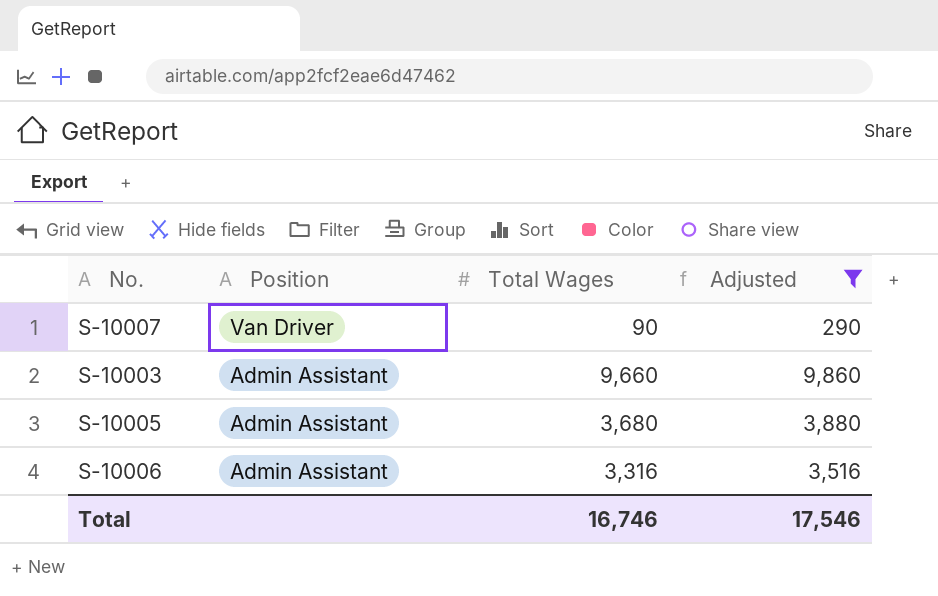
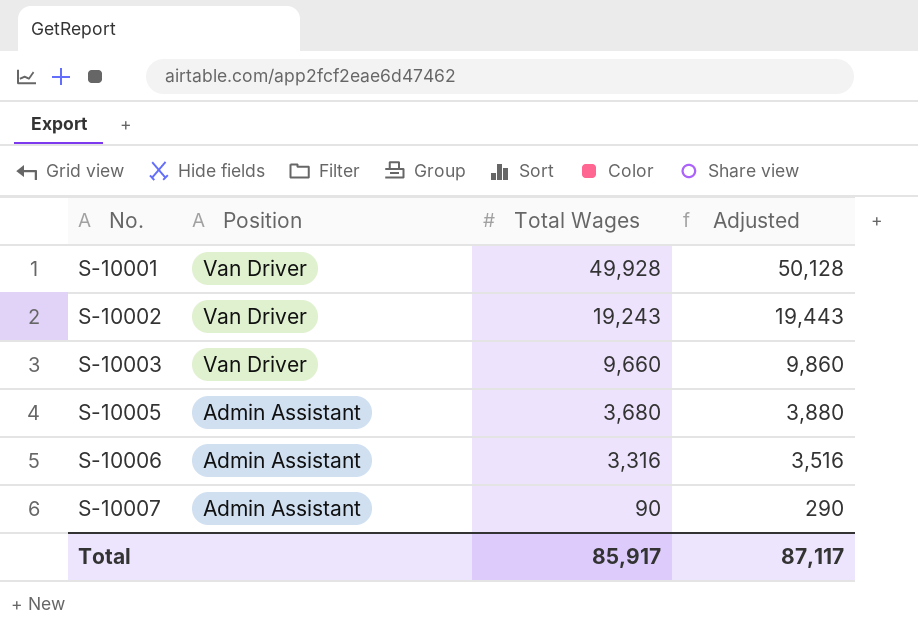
filter: Adjusted <= 9,860 -> none
row order: Position descending -> No. ascending
S-10003 | Position: Admin Assistant -> Van Driver
S-10007 | Position: Van Driver -> Admin Assistant
Total | Total Wages: 16,746 -> 85,917
Total | Adjusted: 17,546 -> 87,117

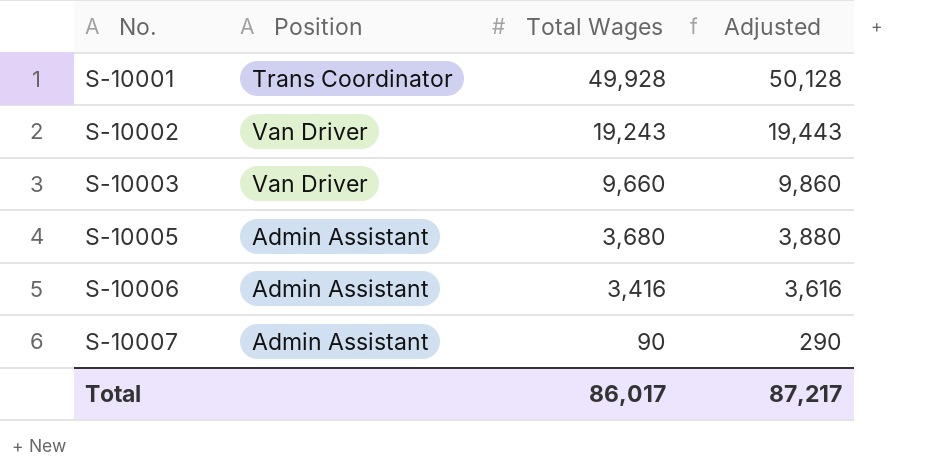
S-10001 | Position: Van Driver -> Trans Coordinator
S-10006 | Total Wages: 3,316 -> 3,416
S-10006 | Adjusted: 3,516 -> 3,616
Total | Total Wages: 85,917 -> 86,017
Total | Adjusted: 87,117 -> 87,217

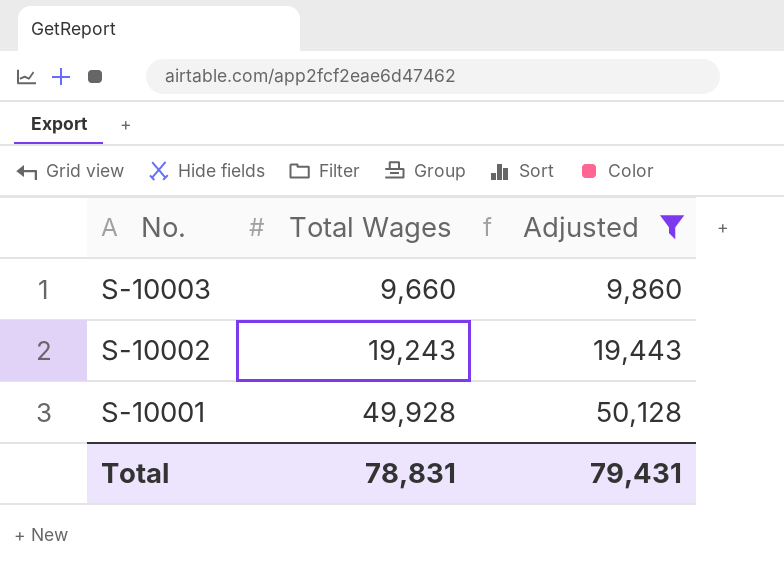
filter: none -> Adjusted >= 9,860
row order: No. ascending -> No. descending
column Position | position: 2 -> none
Total | Total Wages: 86,017 -> 78,831
Total | Adjusted: 87,217 -> 79,431

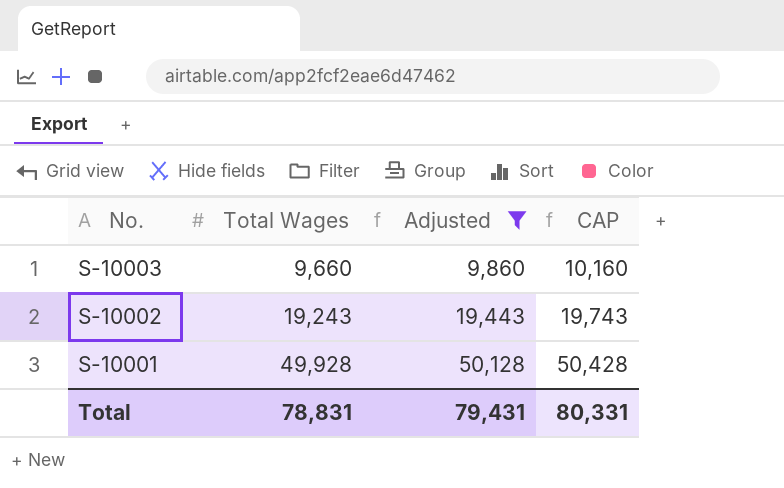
column CAP | formula: none -> [Total Wages] + 500

